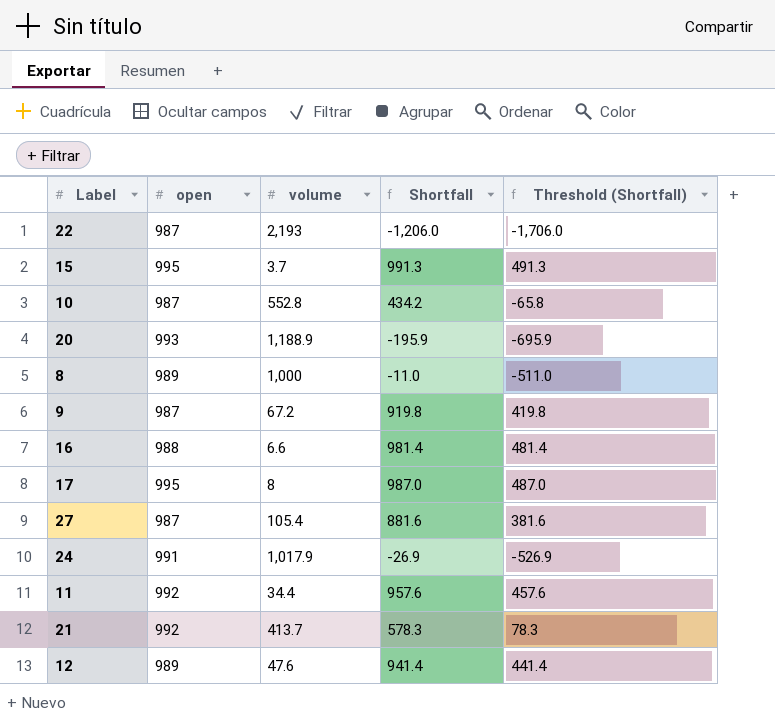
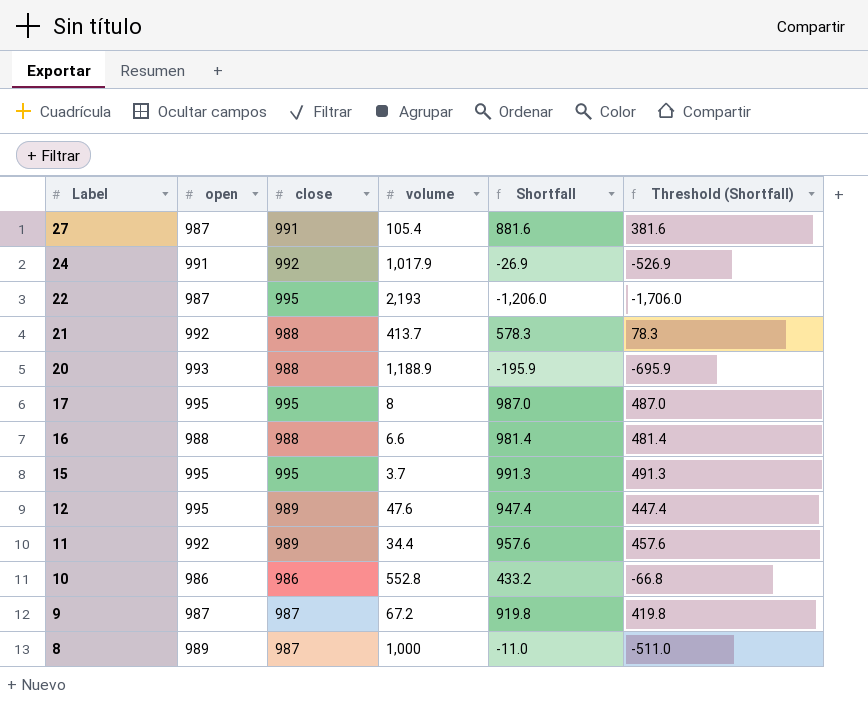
row order: none -> Label descending
column close | position: none -> 3
12 | open: 989 -> 995
12 | Shortfall: 941.4 -> 947.4
12 | Threshold (Shortfall): 441.4 -> 447.4
10 | open: 987 -> 986
10 | Shortfall: 434.2 -> 433.2
10 | Threshold (Shortfall): -65.8 -> -66.8

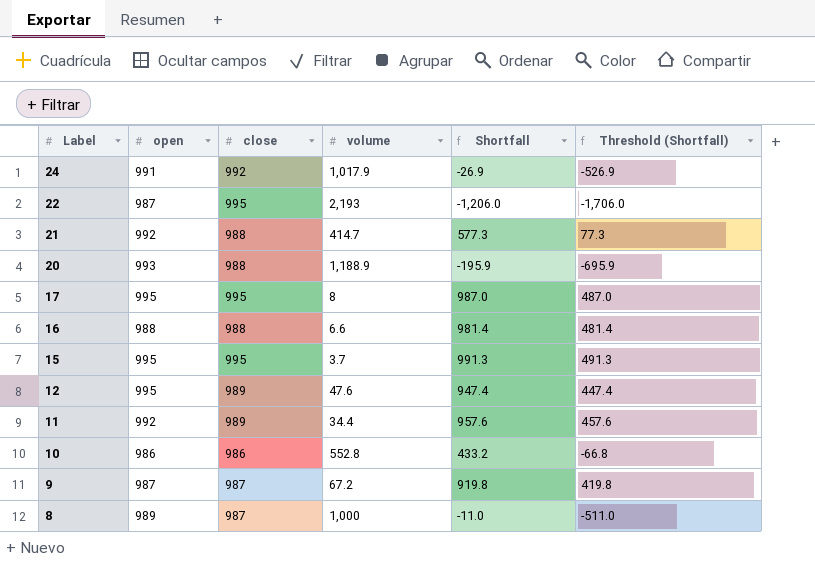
row 27: 987 | 991 | 105.4 | 881.6 | 381.6 -> none
21 | volume: 413.7 -> 414.7
21 | Shortfall: 578.3 -> 577.3
21 | Threshold (Shortfall): 78.3 -> 77.3

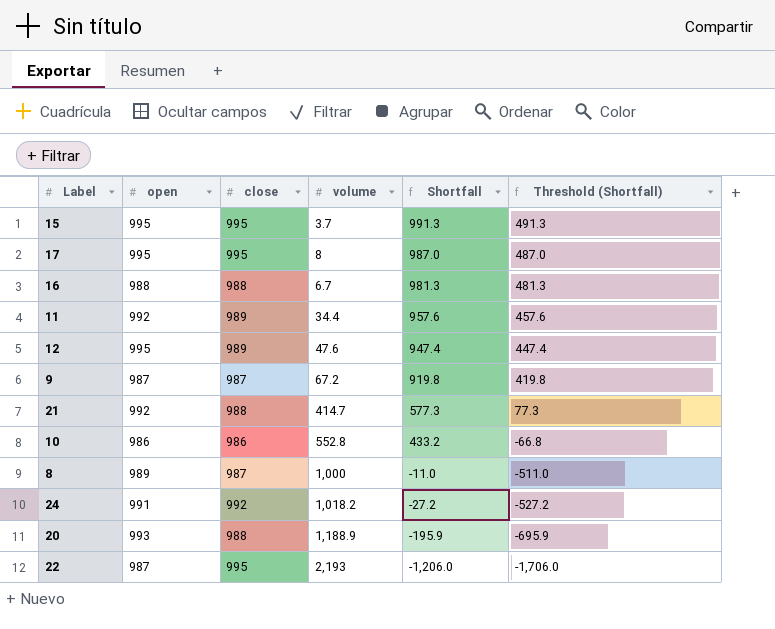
row order: Label descending -> Shortfall descending
16 | volume: 6.6 -> 6.7
16 | Shortfall: 981.4 -> 981.3
16 | Threshold (Shortfall): 481.4 -> 481.3
24 | volume: 1,017.9 -> 1,018.2
24 | Shortfall: -26.9 -> -27.2
24 | Threshold (Shortfall): -526.9 -> -527.2

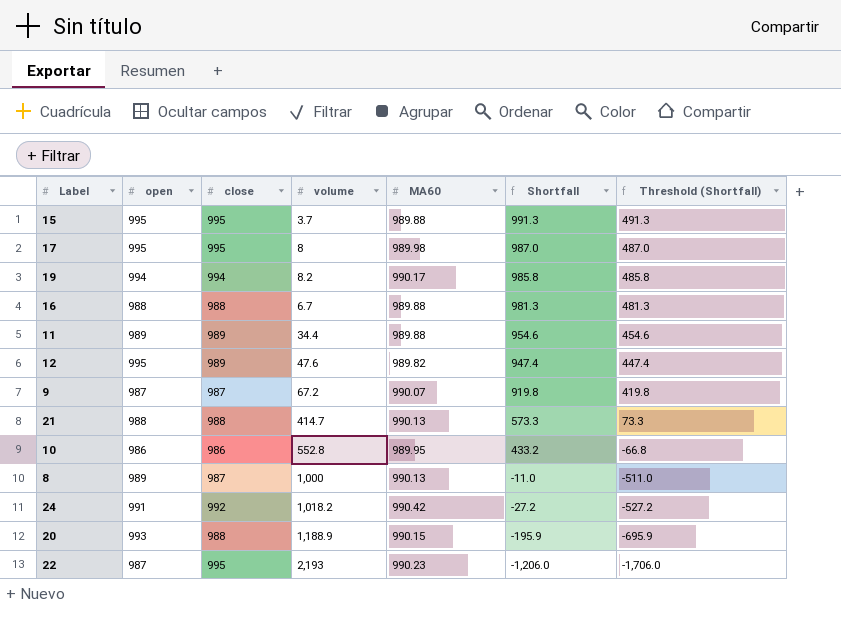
column MA60 | position: none -> 5
row 19: none -> 994 | 994 | 8.2 | 990.17 | 985.8 | 485.8
11 | open: 992 -> 989
11 | Shortfall: 957.6 -> 954.6
11 | Threshold (Shortfall): 457.6 -> 454.6
21 | open: 992 -> 988
21 | Shortfall: 577.3 -> 573.3
21 | Threshold (Shortfall): 77.3 -> 73.3

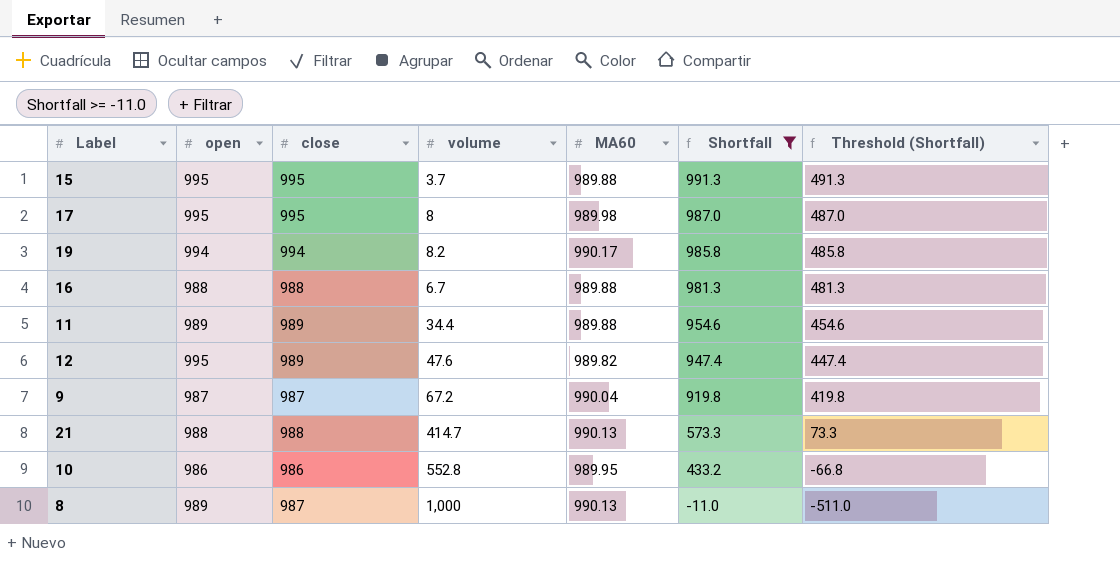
filter: none -> Shortfall >= -11.0
9 | MA60: 990.07 -> 990.04

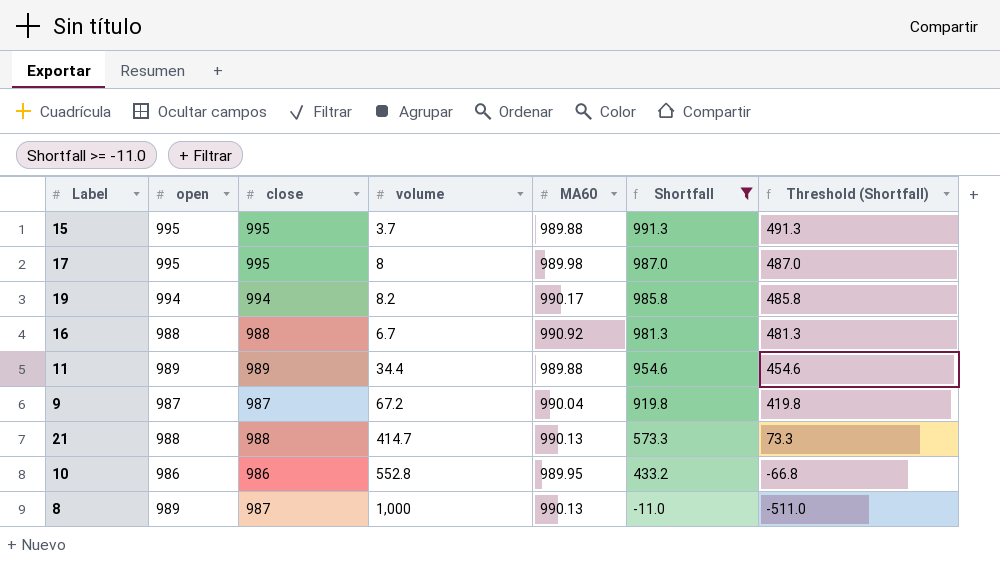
row 12: 995 | 989 | 47.6 | 989.82 | 947.4 | 447.4 -> none
16 | MA60: 989.88 -> 990.92

